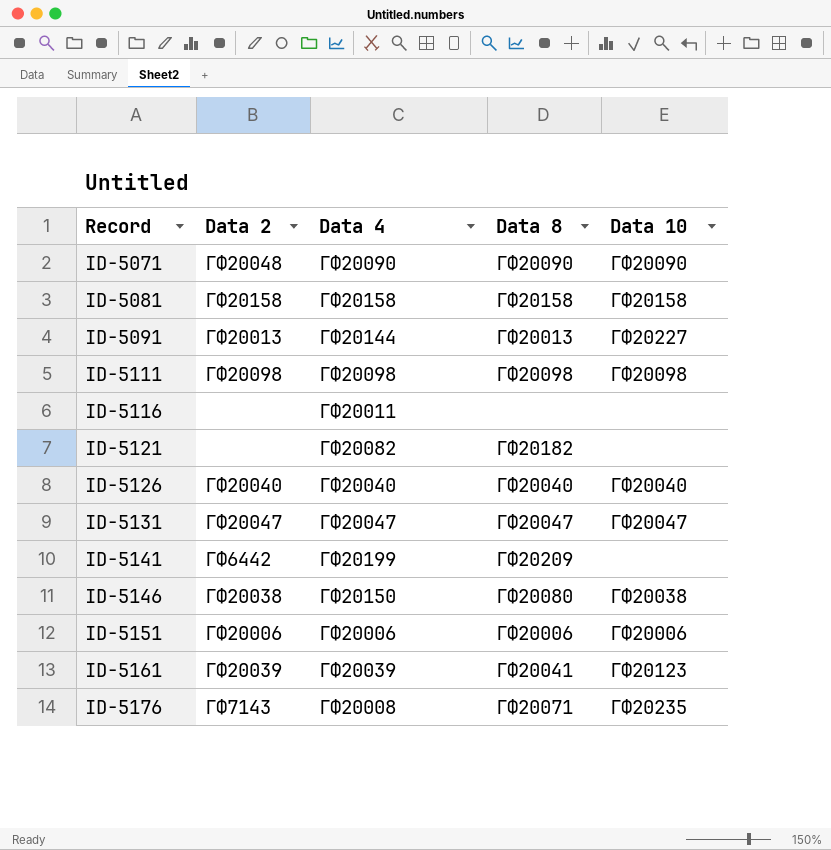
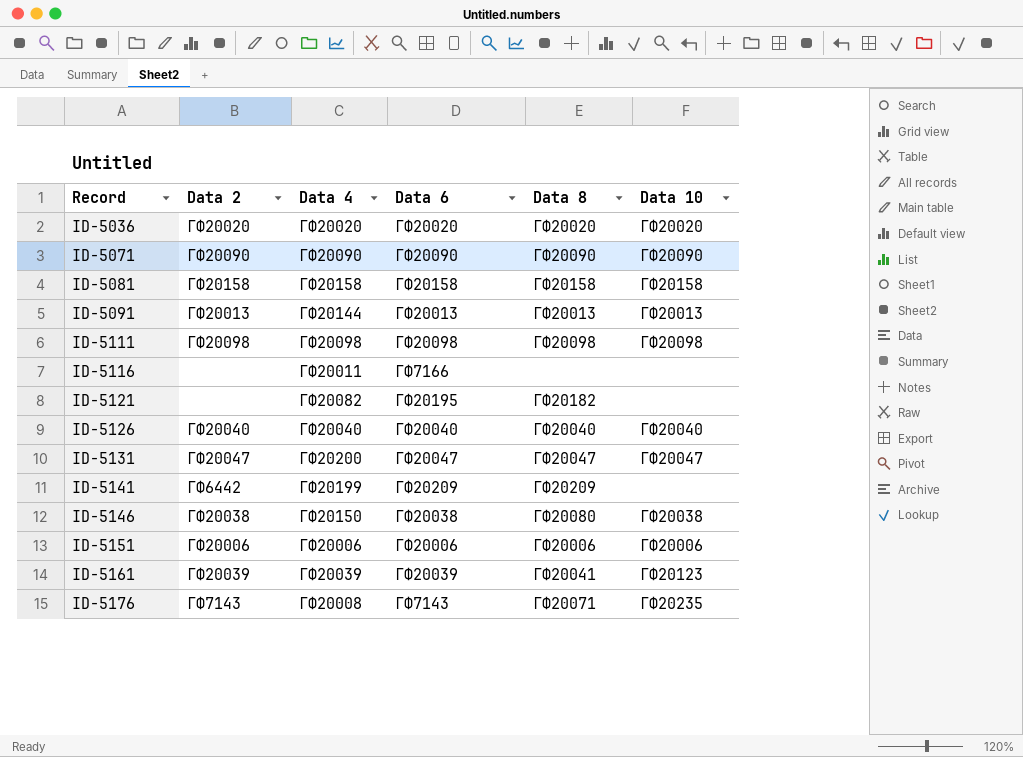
column Data 6 | position: none -> 4
row ID-5036: none -> ΓΦ20020 | ΓΦ20020 | ΓΦ20020 | ΓΦ20020 | ΓΦ20020
ID-5071 | Data 2: ΓΦ20048 -> ΓΦ20090
ID-5091 | Data 10: ΓΦ20227 -> ΓΦ20013
ID-5131 | Data 4: ΓΦ20047 -> ΓΦ20200

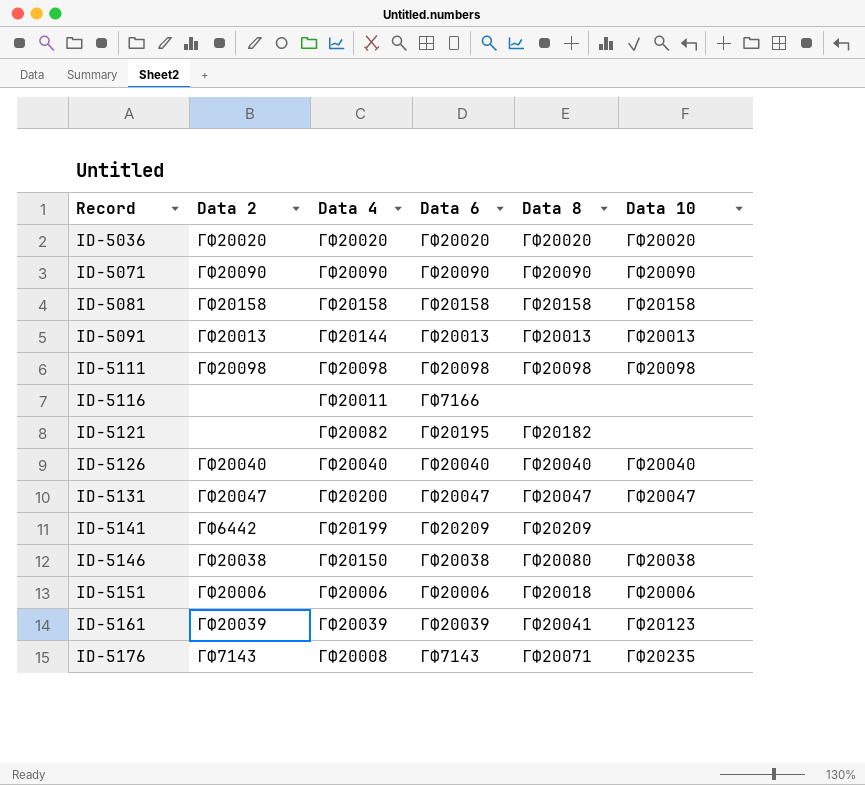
ID-5151 | Data 8: ΓΦ20006 -> ΓΦ20018

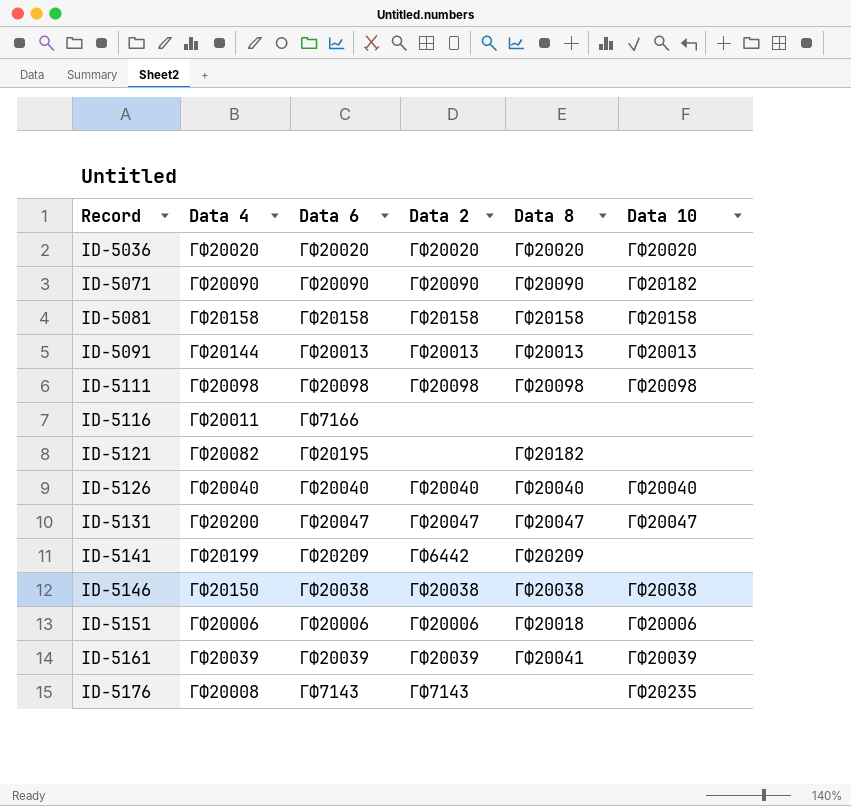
column Data 2 | position: 2 -> 4
ID-5071 | Data 10: ΓΦ20090 -> ΓΦ20182
ID-5146 | Data 8: ΓΦ20080 -> ΓΦ20038
ID-5161 | Data 10: ΓΦ20123 -> ΓΦ20039
ID-5176 | Data 8: ΓΦ20071 -> none

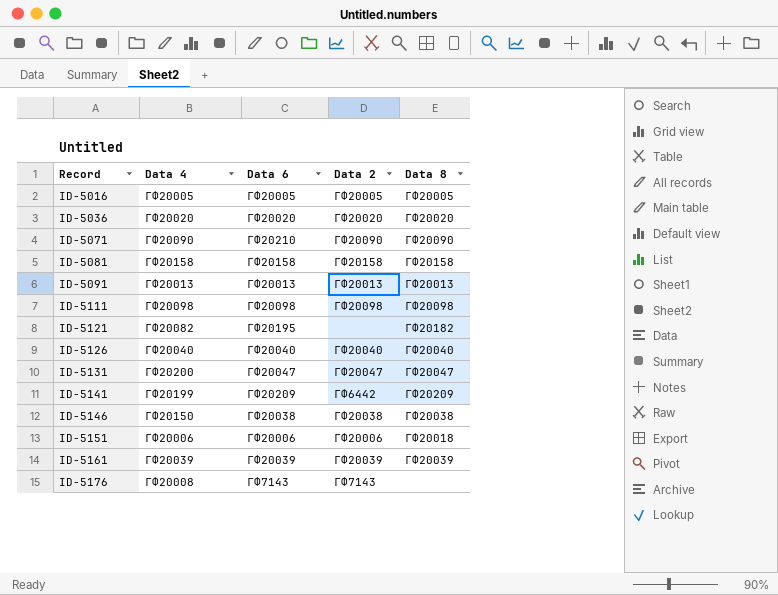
column Data 10 | position: 6 -> none
row ID-5116: ΓΦ20011 | ΓΦ7166 | none | none | none -> none
row ID-5016: none -> ΓΦ20005 | ΓΦ20005 | ΓΦ20005 | ΓΦ20005
ID-5071 | Data 6: ΓΦ20090 -> ΓΦ20210
ID-5091 | Data 4: ΓΦ20144 -> ΓΦ20013
ID-5161 | Data 8: ΓΦ20041 -> ΓΦ20039

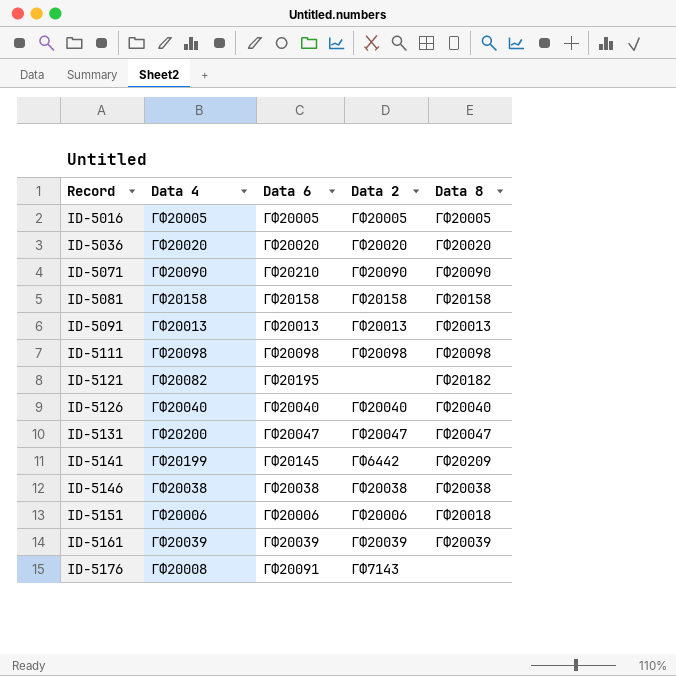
ID-5141 | Data 6: ΓΦ20209 -> ΓΦ20145
ID-5146 | Data 4: ΓΦ20150 -> ΓΦ20038
ID-5176 | Data 6: ΓΦ7143 -> ΓΦ20091

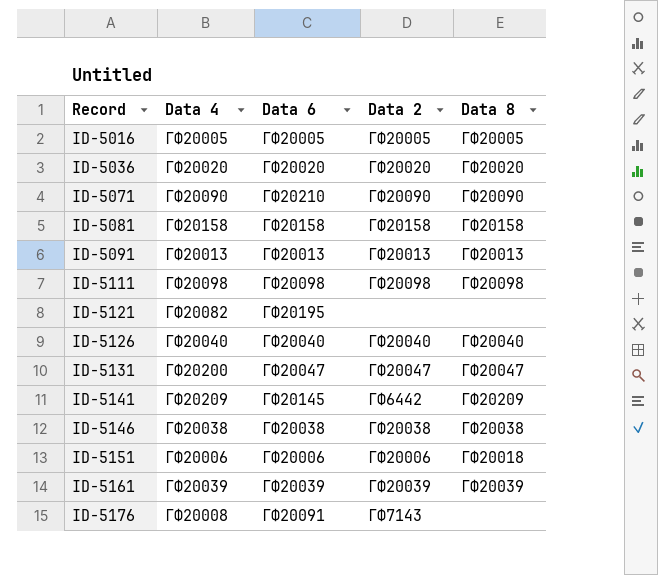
ID-5121 | Data 8: ΓΦ20182 -> none
ID-5141 | Data 4: ΓΦ20199 -> ΓΦ20209

